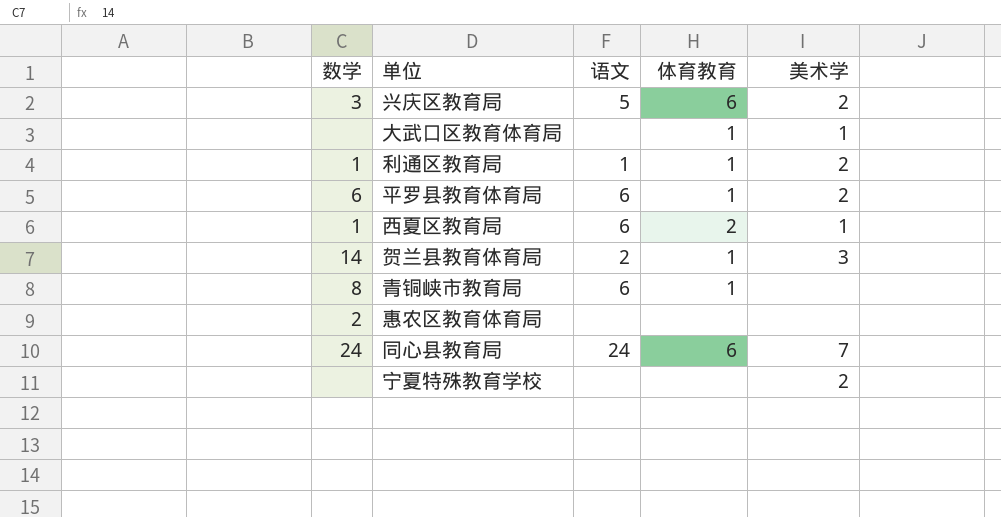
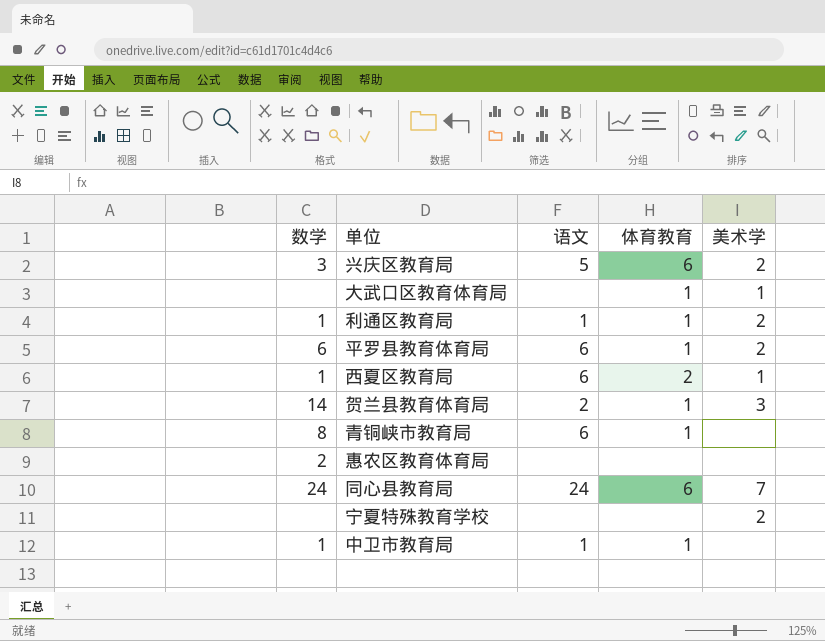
row 中卫市教育局: none -> 1 | 1 | 1 | none

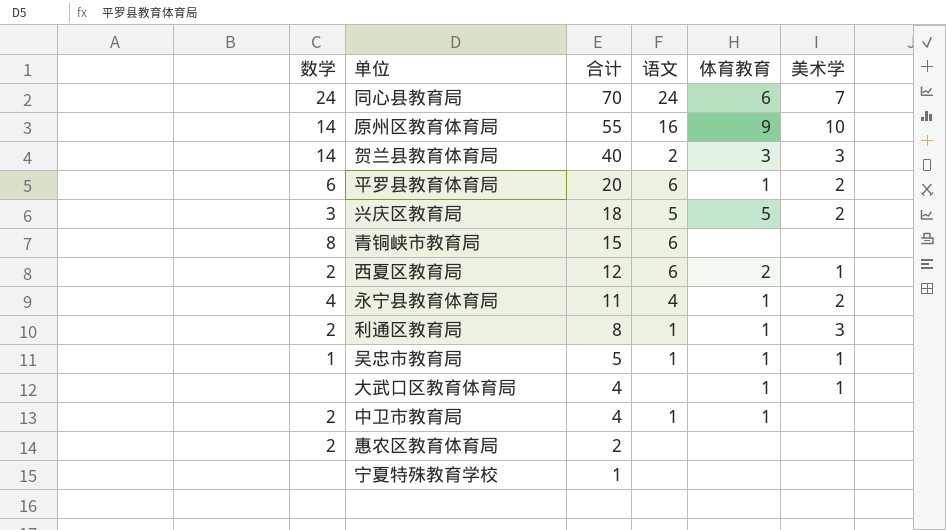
row order: none -> 合计 descending
column 合计 | position: none -> 3
row 原州区教育体育局: none -> 14 | 55 | 16 | 9 | 10
贺兰县教育体育局 | 体育教育: 1 -> 3
兴庆区教育局 | 体育教育: 6 -> 5
青铜峡市教育局 | 体育教育: 1 -> none
西夏区教育局 | 数学: 1 -> 2
row 永宁县教育体育局: none -> 4 | 11 | 4 | 1 | 2
利通区教育局 | 数学: 1 -> 2
利通区教育局 | 美术学: 2 -> 3
row 吴忠市教育局: none -> 1 | 5 | 1 | 1 | 1
中卫市教育局 | 数学: 1 -> 2
宁夏特殊教育学校 | 美术学: 2 -> none

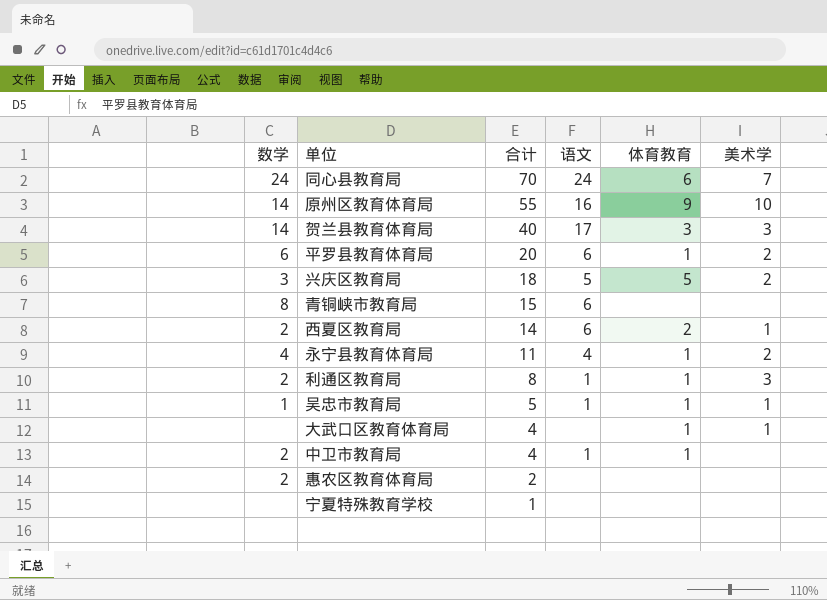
贺兰县教育体育局 | 语文: 2 -> 17
西夏区教育局 | 合计: 12 -> 14

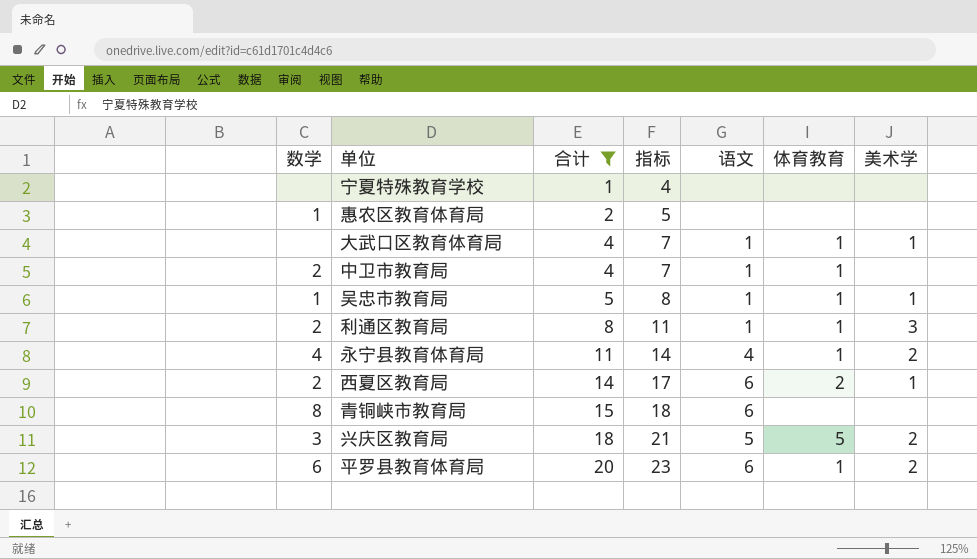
filter: none -> 合计 <= 20
row order: 合计 descending -> 合计 ascending
column 指标 | formula: none -> [合计] + 3
惠农区教育体育局 | 数学: 2 -> 1
大武口区教育体育局 | 语文: none -> 1

